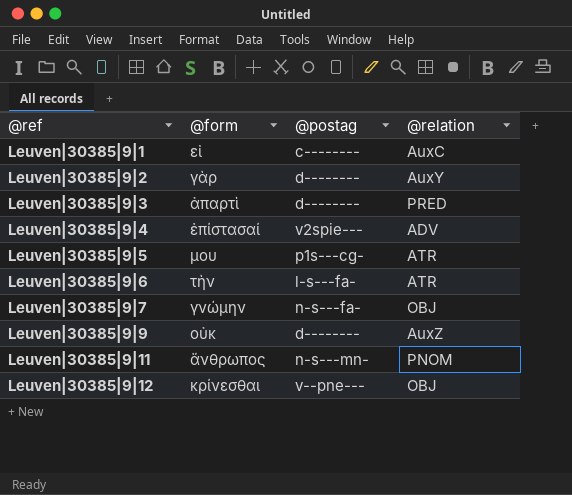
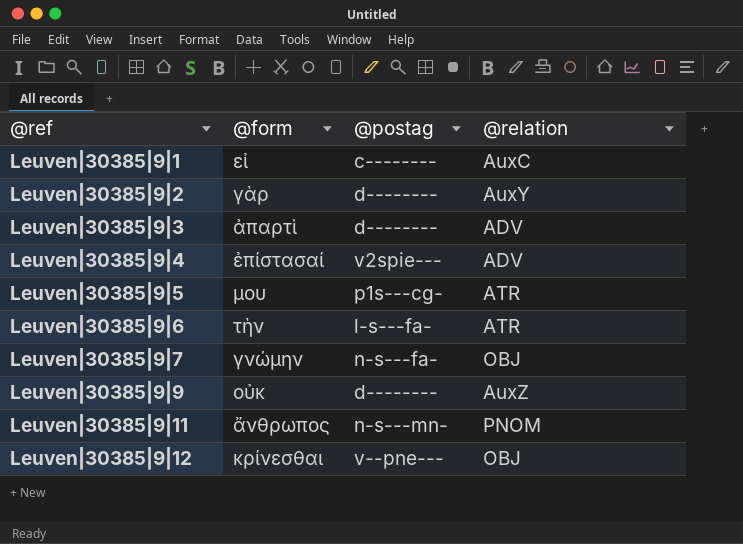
Leuven|30385|9|3 | @relation: PRED -> ADV

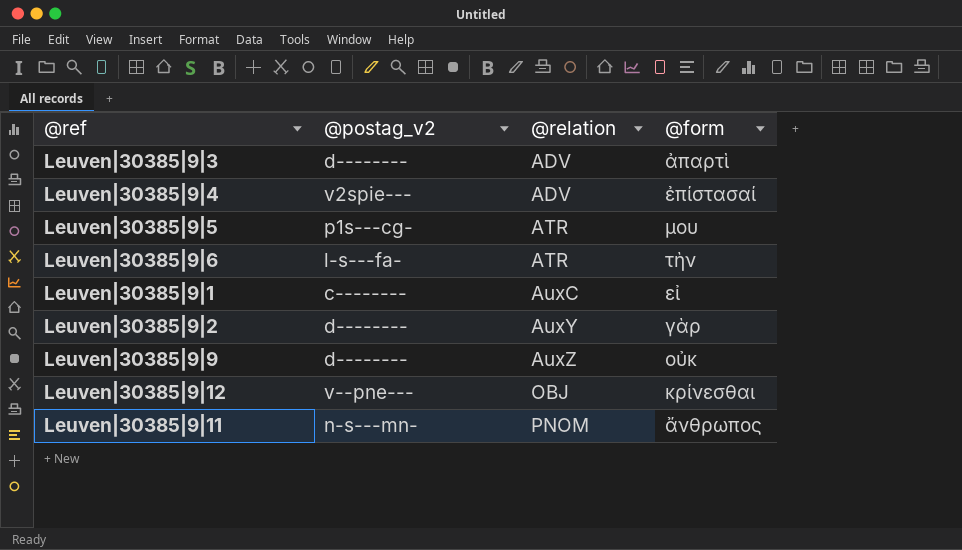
row order: @ref ascending -> @relation ascending
column name: @postag -> @postag_v2
column @form | position: 2 -> 4
row Leuven|30385|9|7: γνώμην | n-s---fa- | OBJ -> none

